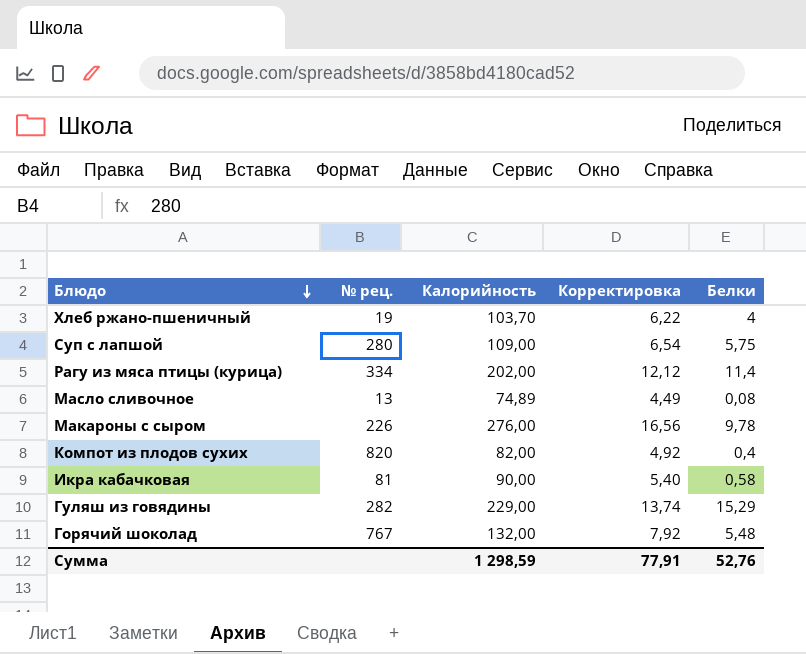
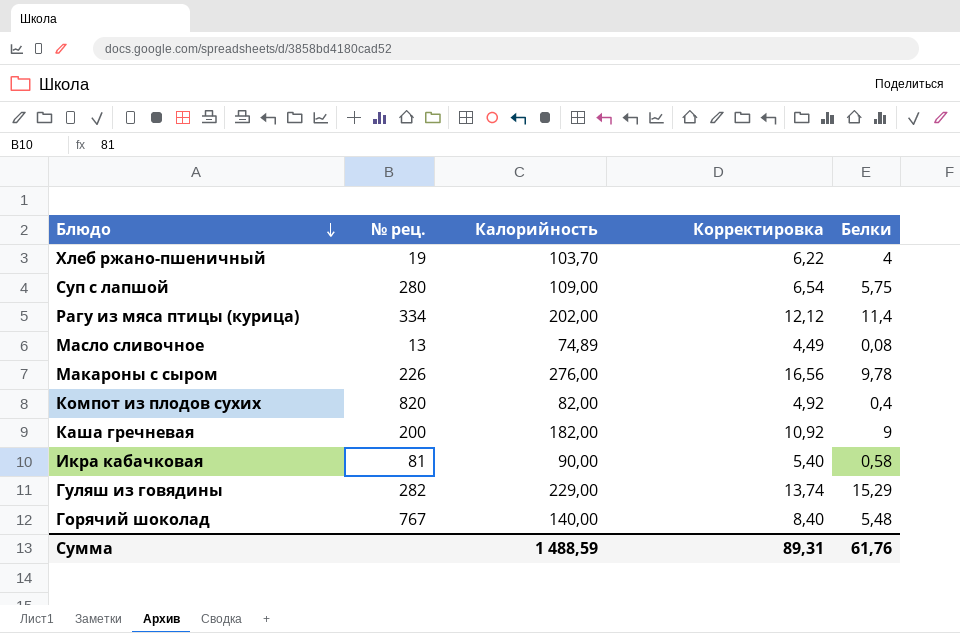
row Каша гречневая: none -> 200 | 182,00 | 10,92 | 9
Горячий шоколад | Калорийность: 132,00 -> 140,00
Горячий шоколад | Корректировка: 7,92 -> 8,40
Сумма | Калорийность: 1 298,59 -> 1 488,59
Сумма | Корректировка: 77,91 -> 89,31
Сумма | Белки: 52,76 -> 61,76

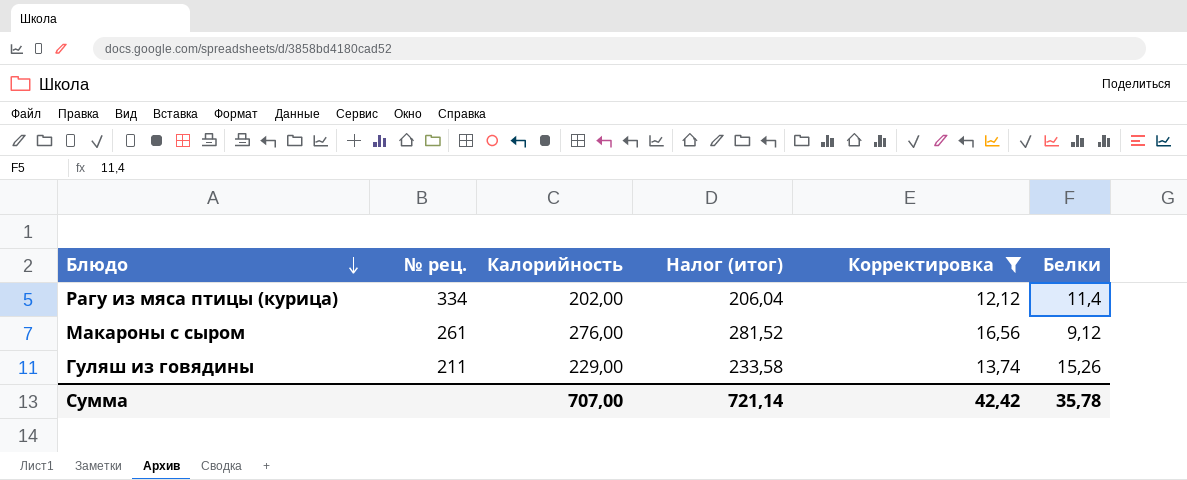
filter: none -> Корректировка >= 12,12
column Налог (итог) | formula: none -> [Калорийность] * 1,02
Макароны с сыром | № рец.: 226 -> 261
Макароны с сыром | Белки: 9,78 -> 9,12
Гуляш из говядины | № рец.: 282 -> 211
Гуляш из говядины | Белки: 15,29 -> 15,26
Сумма | Калорийность: 1 488,59 -> 707,00
Сумма | Корректировка: 89,31 -> 42,42
Сумма | Белки: 61,76 -> 35,78

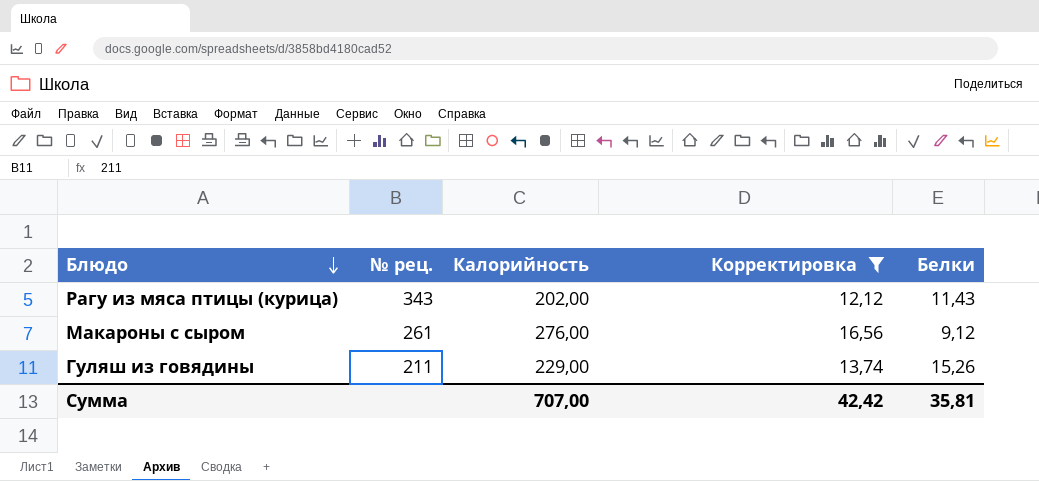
column Налог (итог) | formula: [Калорийность] * 1,02 -> none
Рагу из мяса птицы (курица) | № рец.: 334 -> 343
Рагу из мяса птицы (курица) | Белки: 11,4 -> 11,43
Сумма | Белки: 35,78 -> 35,81

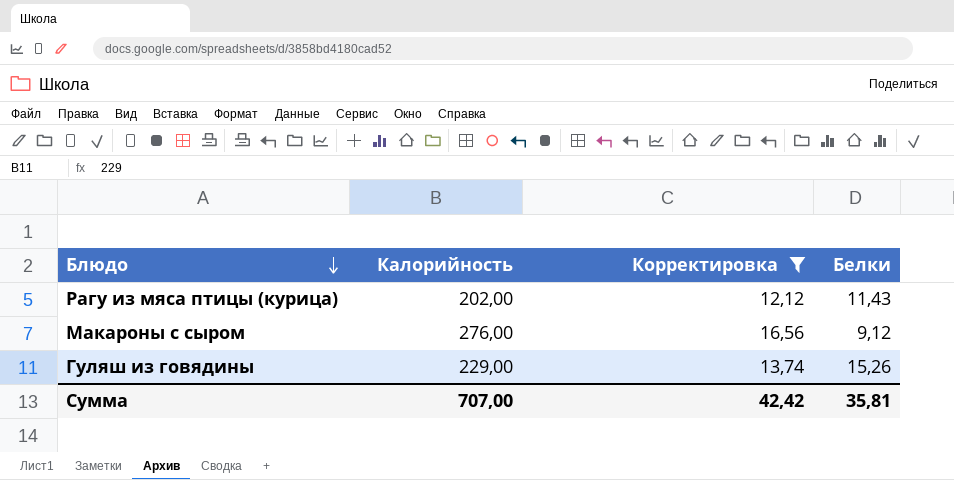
column № рец. | position: 2 -> none

